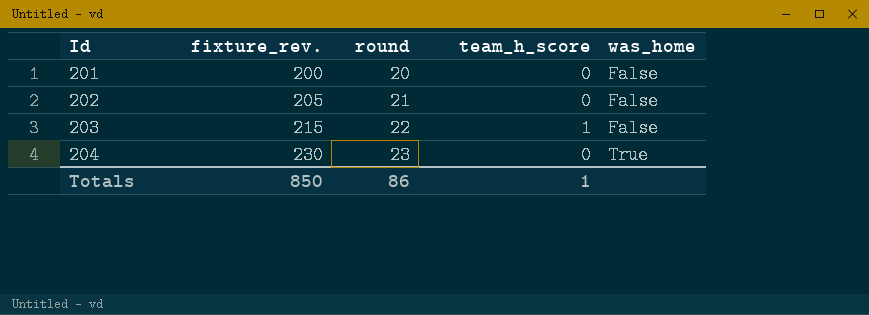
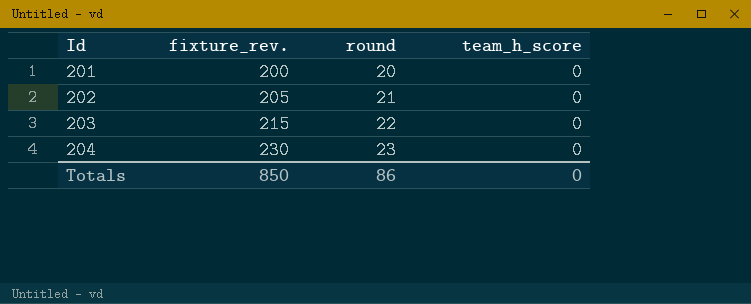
column was_home | position: 5 -> none
203 | team_h_score: 1 -> 0
Totals | team_h_score: 1 -> 0

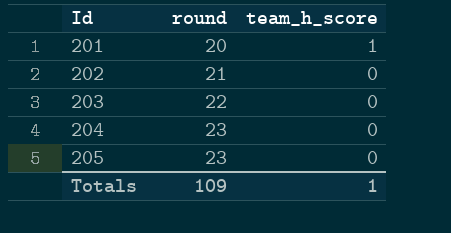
column fixture_rev. | position: 2 -> none
201 | team_h_score: 0 -> 1
row 205: none -> 23 | 0
Totals | round: 86 -> 109
Totals | team_h_score: 0 -> 1

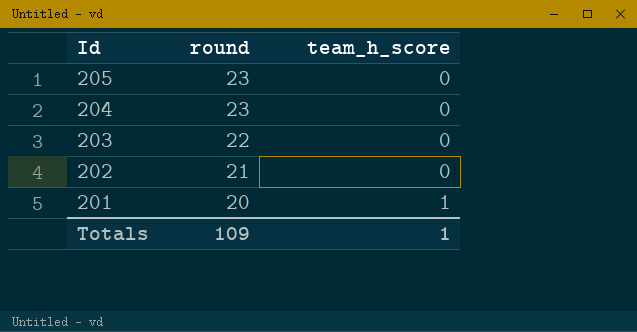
row order: Id ascending -> Id descending

